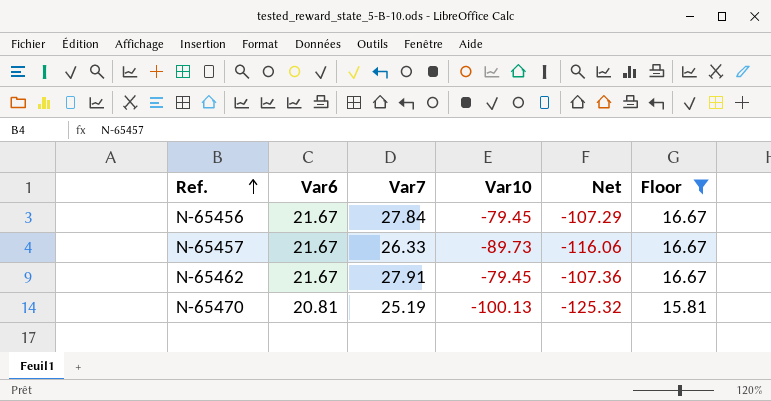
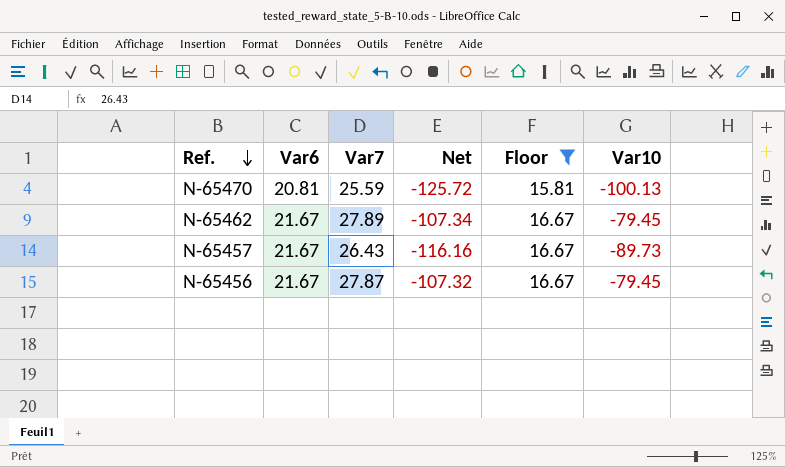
row order: Ref. ascending -> Ref. descending
column Var10 | position: 4 -> 6
N-65470 | Var7: 25.19 -> 25.59
N-65470 | Net: -125.32 -> -125.72
N-65462 | Var7: 27.91 -> 27.89
N-65462 | Net: -107.36 -> -107.34
N-65457 | Var7: 26.33 -> 26.43
N-65457 | Net: -116.06 -> -116.16
N-65456 | Var7: 27.84 -> 27.87
N-65456 | Net: -107.29 -> -107.32

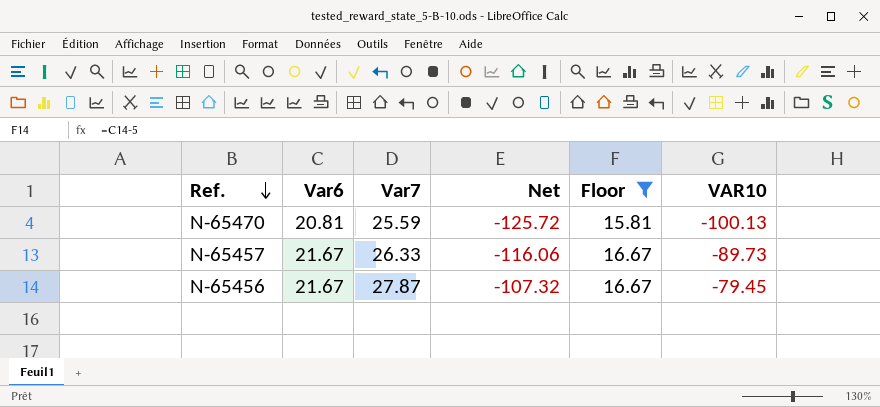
column name: Var10 -> VAR10
row N-65462: 21.67 | 27.89 | -107.34 | 16.67 | -79.45 -> none
N-65457 | Var7: 26.43 -> 26.33
N-65457 | Net: -116.16 -> -116.06

